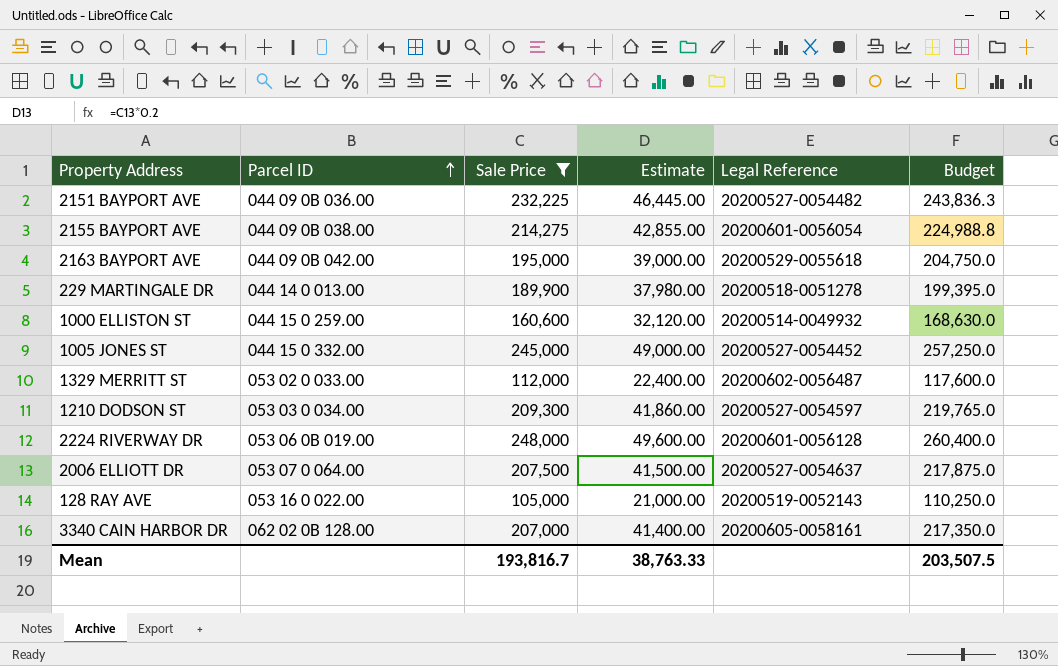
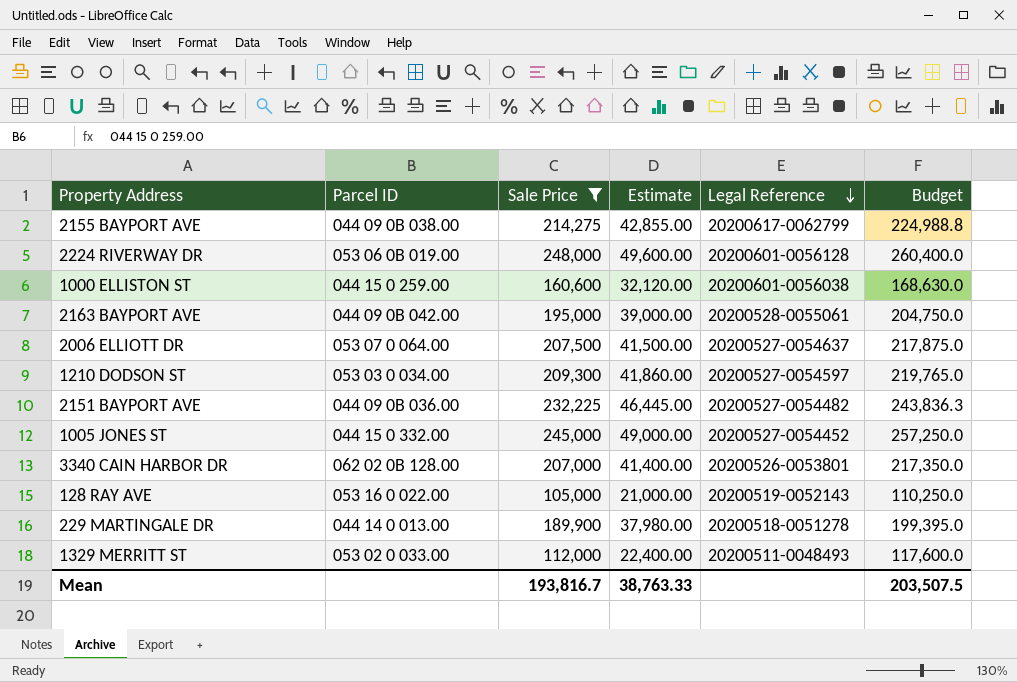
row order: Parcel ID ascending -> Legal Reference descending
2155 BAYPORT AVE | Legal Reference: 20200601-0056054 -> 20200617-0062799
1000 ELLISTON ST | Legal Reference: 20200514-0049932 -> 20200601-0056038
2163 BAYPORT AVE | Legal Reference: 20200529-0055618 -> 20200528-0055061
3340 CAIN HARBOR DR | Legal Reference: 20200605-0058161 -> 20200526-0053801
1329 MERRITT ST | Legal Reference: 20200602-0056487 -> 20200511-0048493

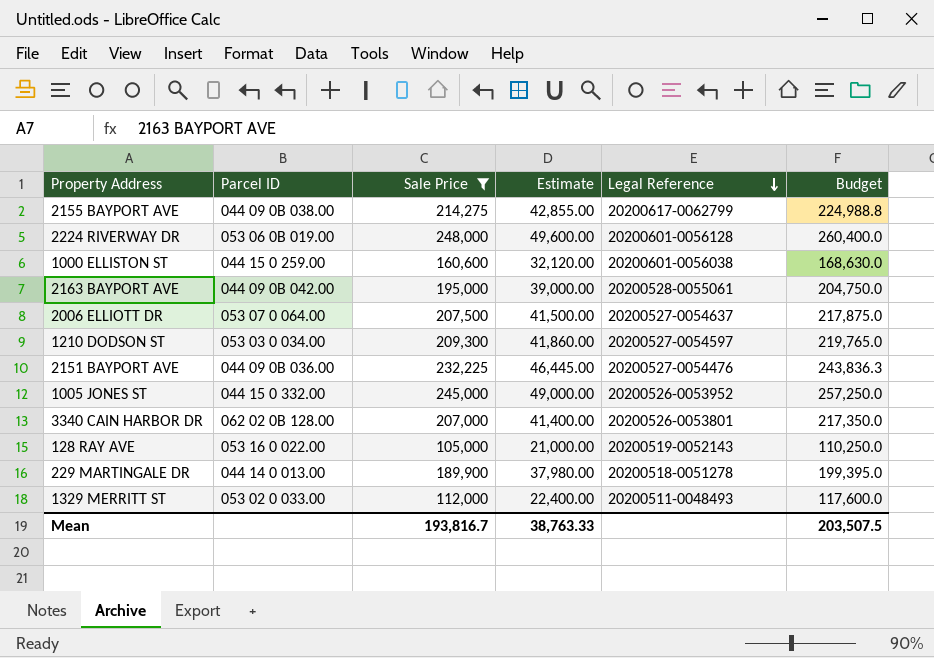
2151 BAYPORT AVE | Legal Reference: 20200527-0054482 -> 20200527-0054476
1005 JONES ST | Legal Reference: 20200527-0054452 -> 20200526-0053952

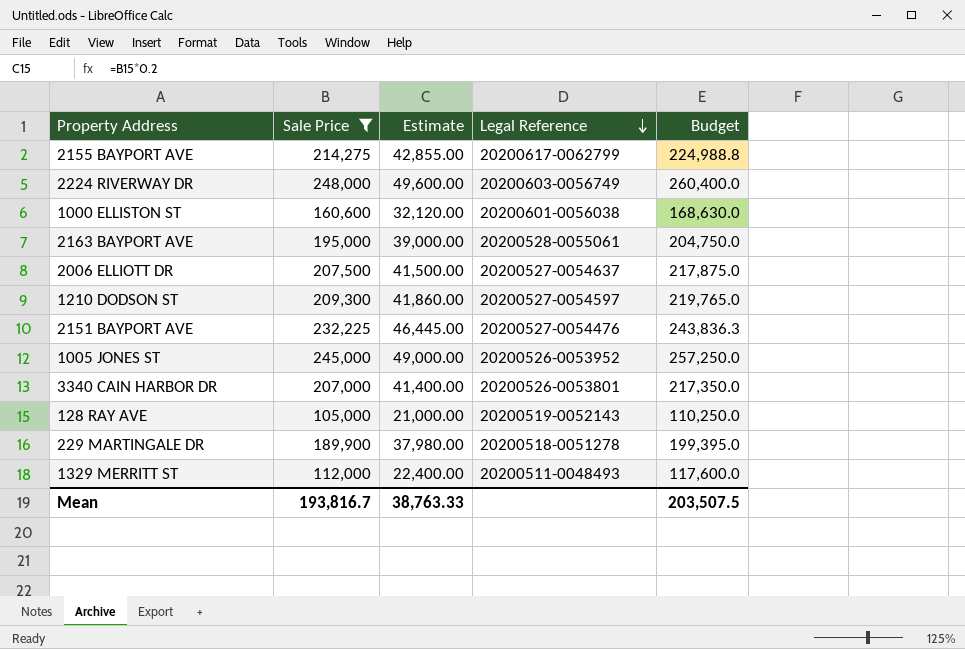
column Parcel ID | position: 2 -> none
2224 RIVERWAY DR | Legal Reference: 20200601-0056128 -> 20200603-0056749

